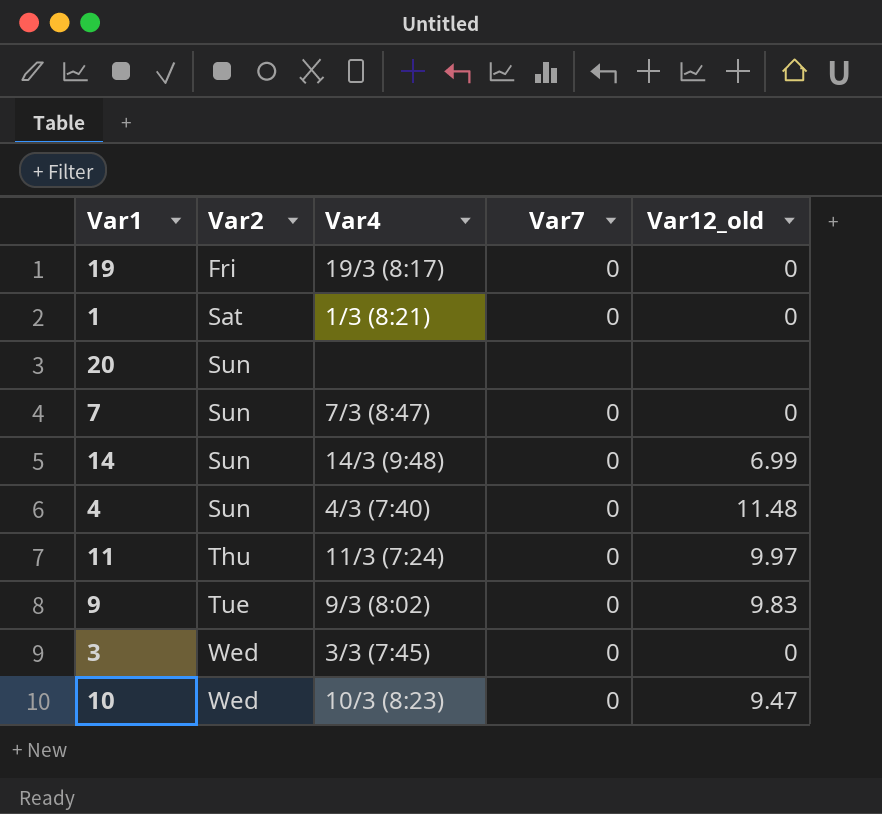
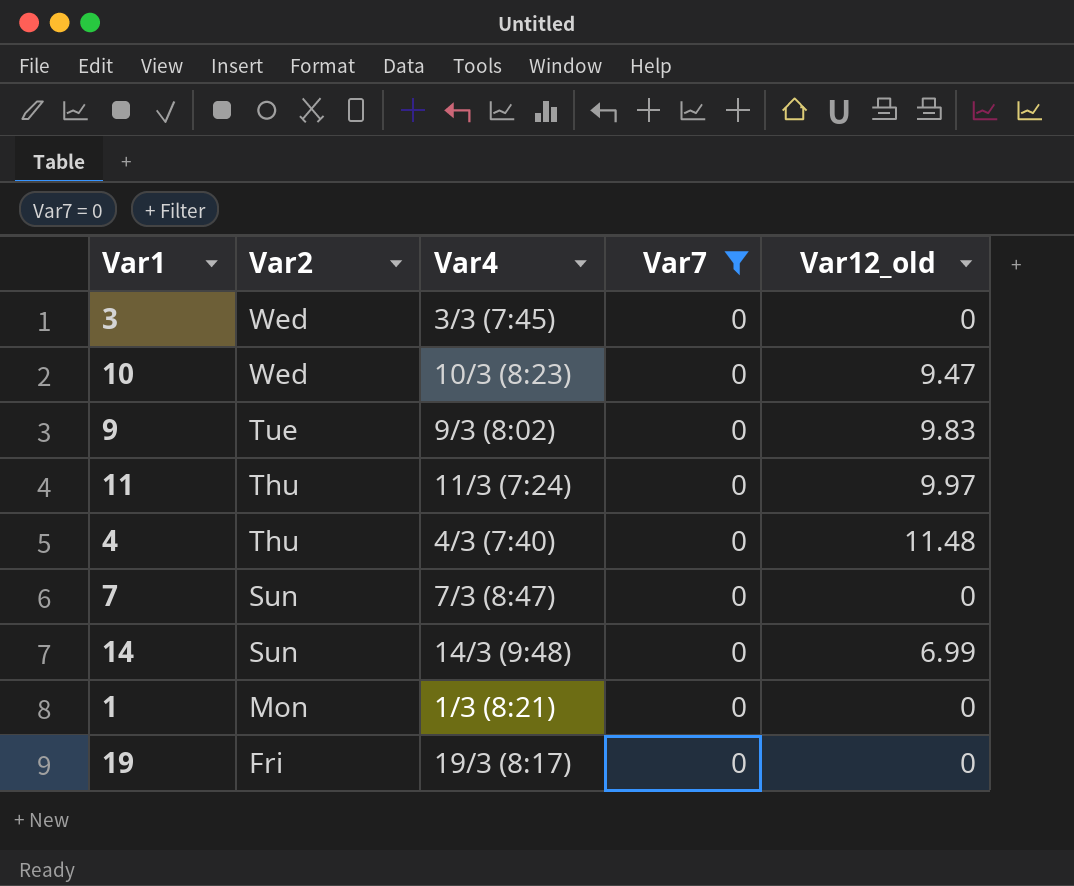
filter: none -> Var7 = 0
row order: Var2 ascending -> Var2 descending
4 | Var2: Sun -> Thu
1 | Var2: Sat -> Mon

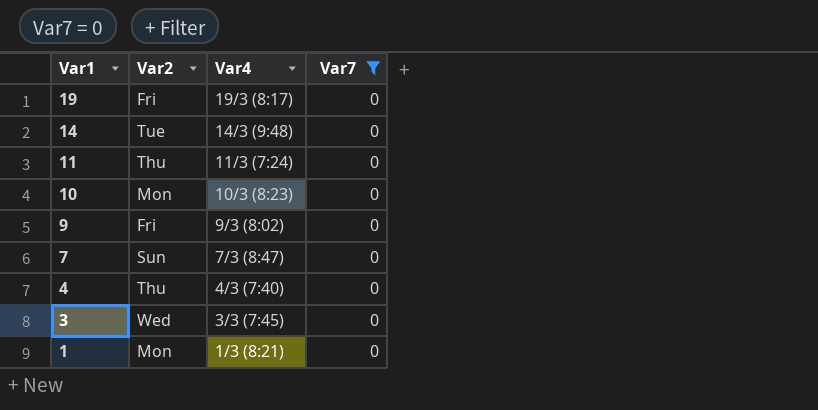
row order: Var2 descending -> Var1 descending
column Var12_old | position: 5 -> none
14 | Var2: Sun -> Tue
10 | Var2: Wed -> Mon
9 | Var2: Tue -> Fri

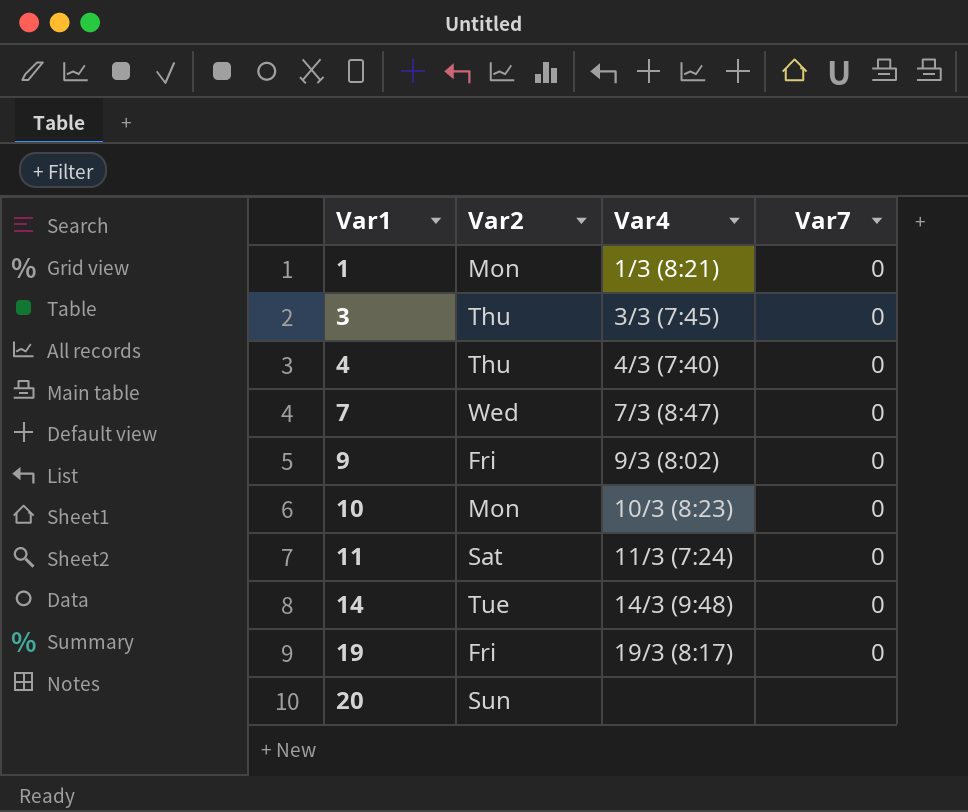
filter: Var7 = 0 -> none
row order: Var1 descending -> Var1 ascending
3 | Var2: Wed -> Thu
7 | Var2: Sun -> Wed
11 | Var2: Thu -> Sat

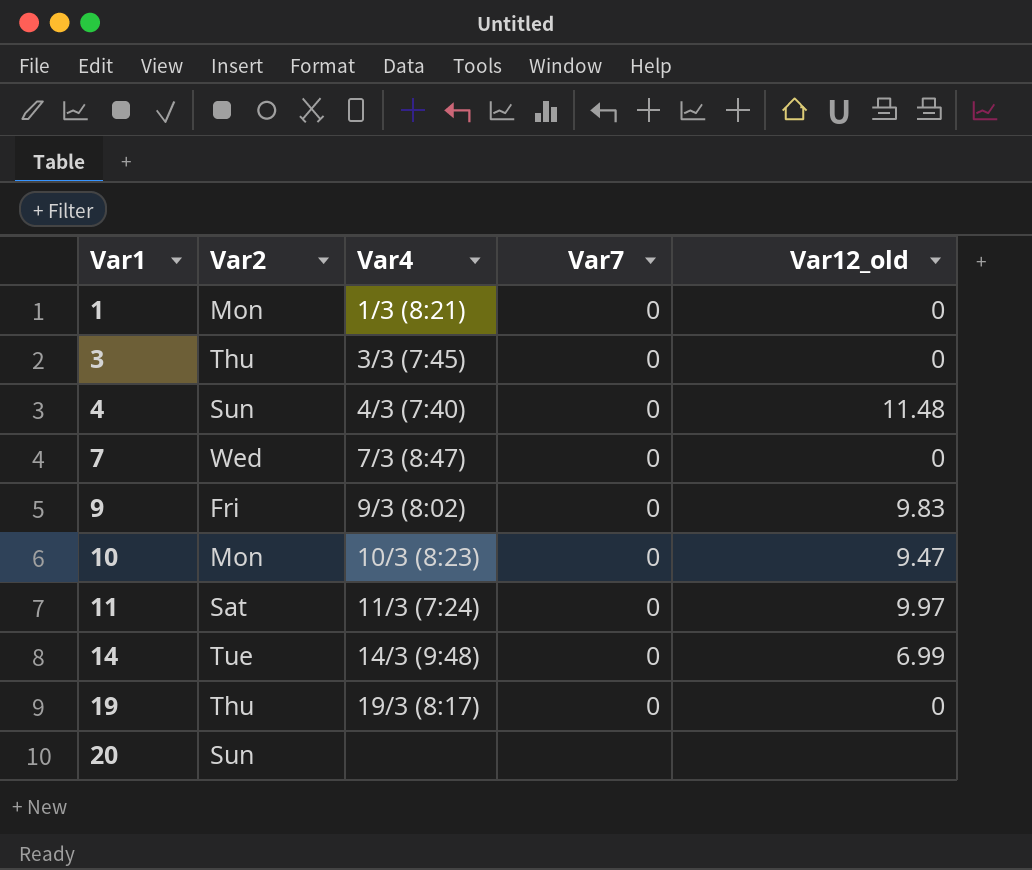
column Var12_old | position: none -> 5
4 | Var2: Thu -> Sun
19 | Var2: Fri -> Thu

